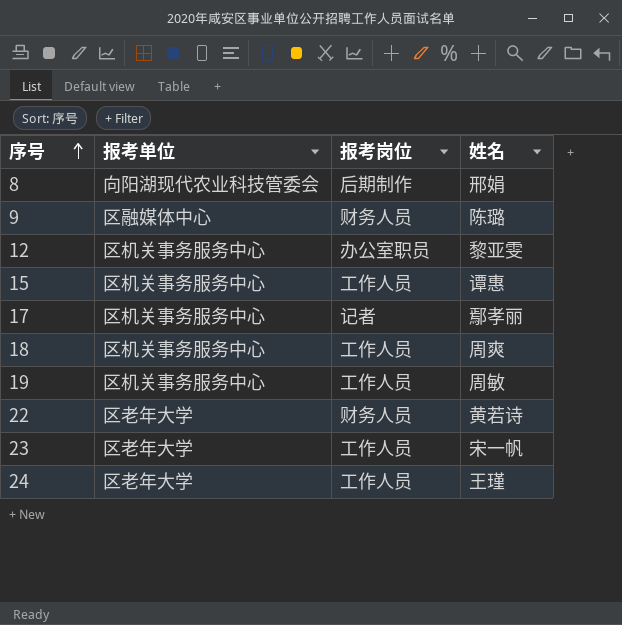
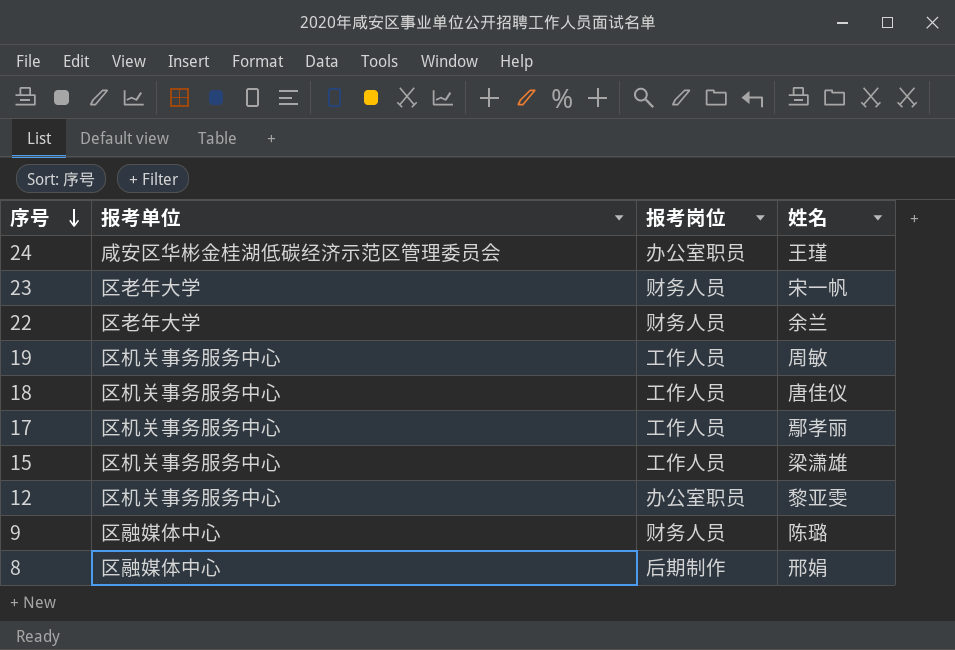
row order: 序号 ascending -> 序号 descending
24 | 报考单位: 区老年大学 -> 咸安区华彬金桂湖低碳经济示范区管理委员会
24 | 报考岗位: 工作人员 -> 办公室职员
23 | 报考岗位: 工作人员 -> 财务人员
22 | 姓名: 黄若诗 -> 余兰
18 | 姓名: 周爽 -> 唐佳仪
17 | 报考岗位: 记者 -> 工作人员
15 | 姓名: 谭惠 -> 梁潇雄
8 | 报考单位: 向阳湖现代农业科技管委会 -> 区融媒体中心

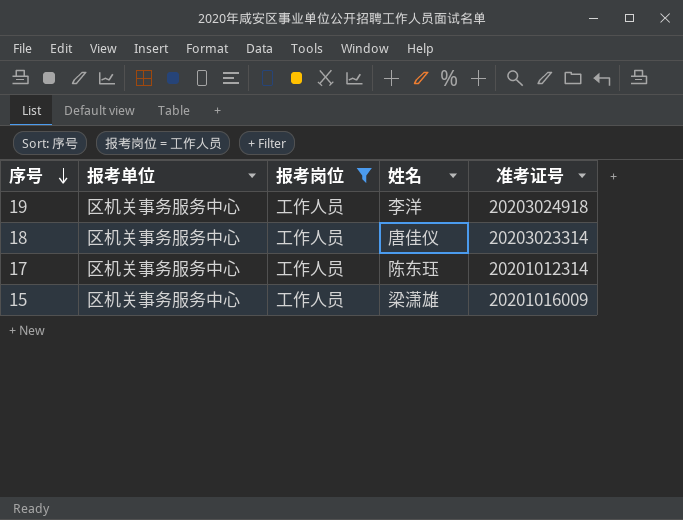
filter: none -> 报考岗位 = 工作人员
column 准考证号 | position: none -> 5
19 | 姓名: 周敏 -> 李洋
17 | 姓名: 鄢孝丽 -> 陈东珏

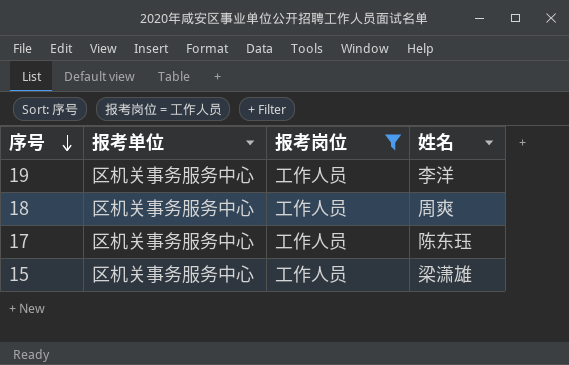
column 准考证号 | position: 5 -> none
18 | 姓名: 唐佳仪 -> 周爽

